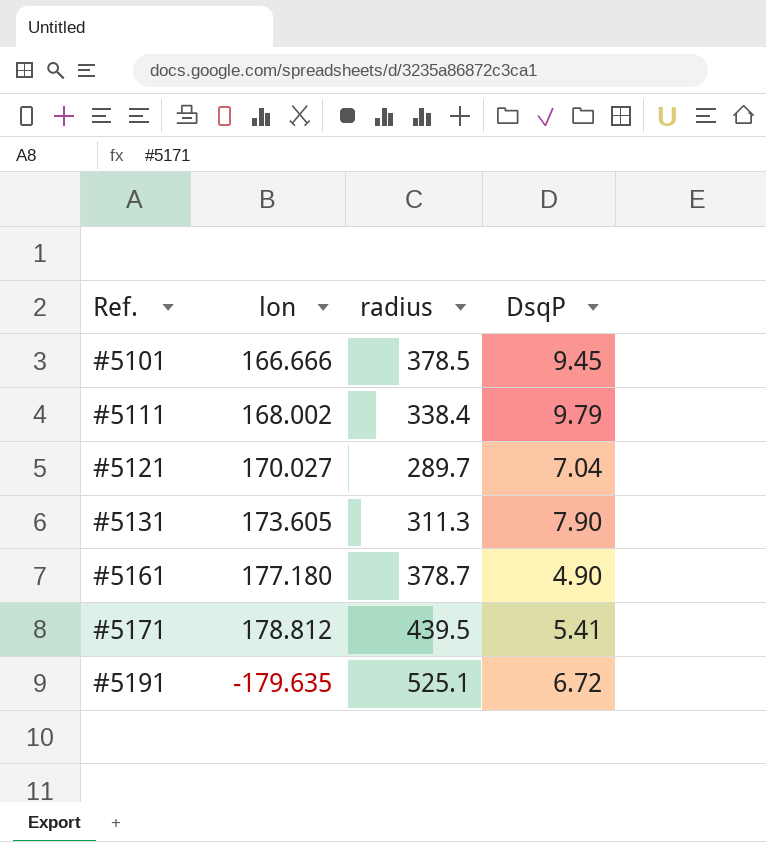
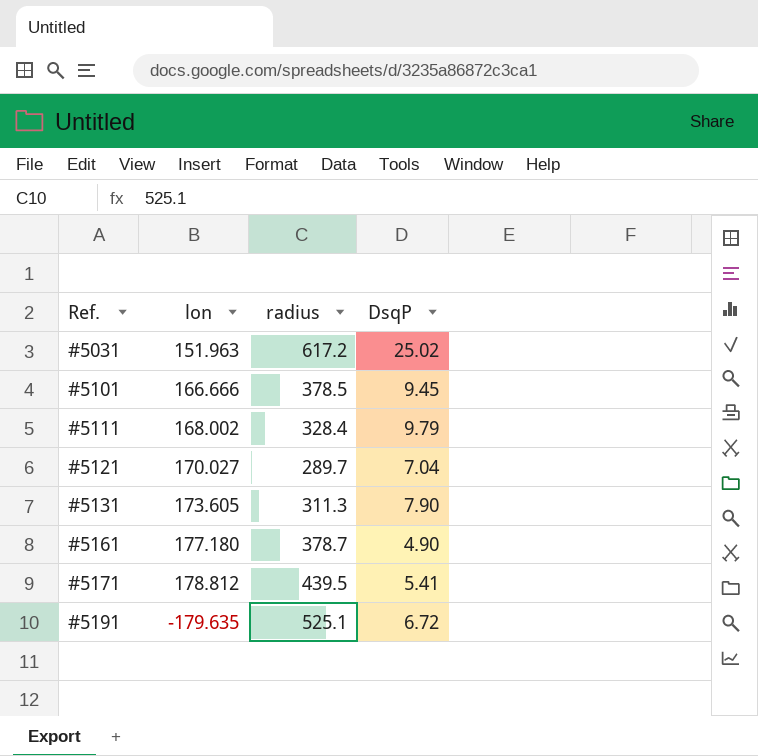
row #5031: none -> 151.963 | 617.2 | 25.02
#5111 | radius: 338.4 -> 328.4

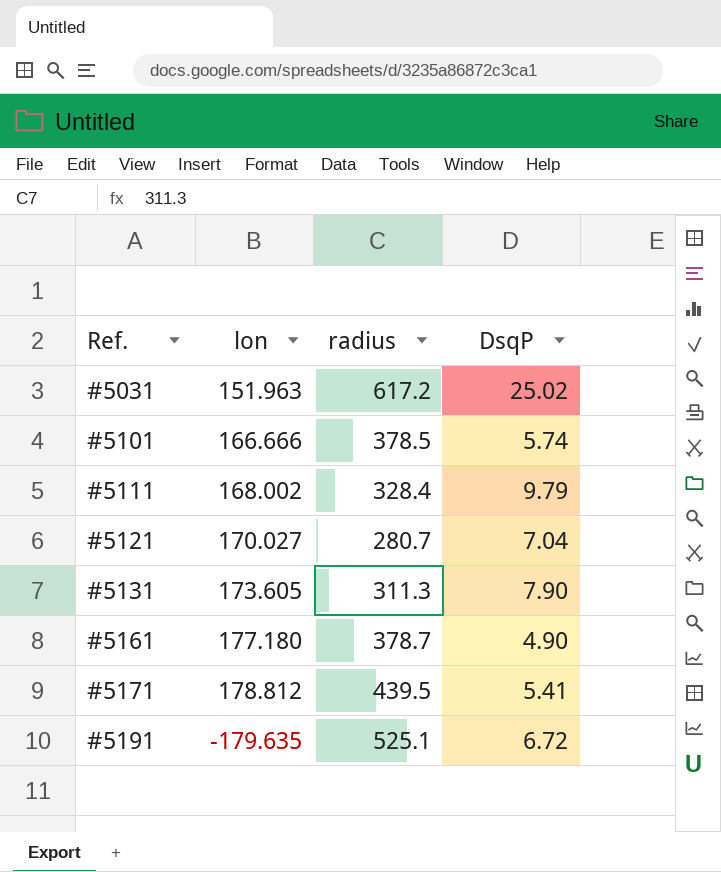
#5101 | DsqP: 9.45 -> 5.74
#5121 | radius: 289.7 -> 280.7

